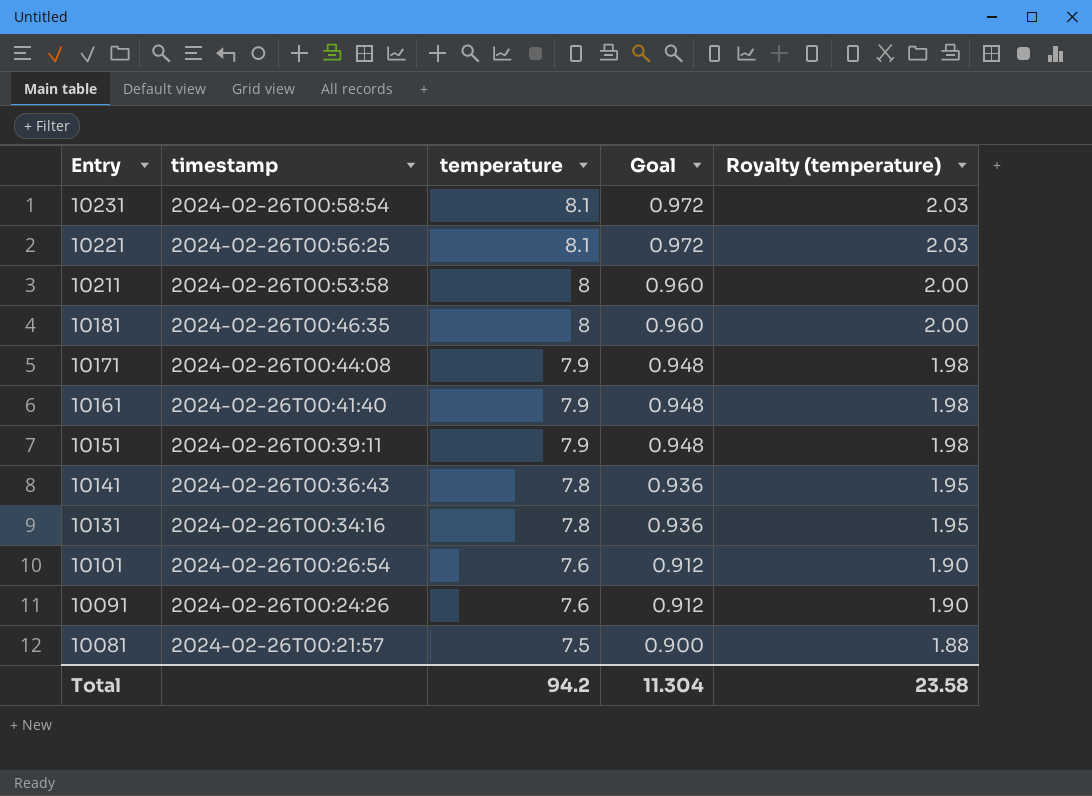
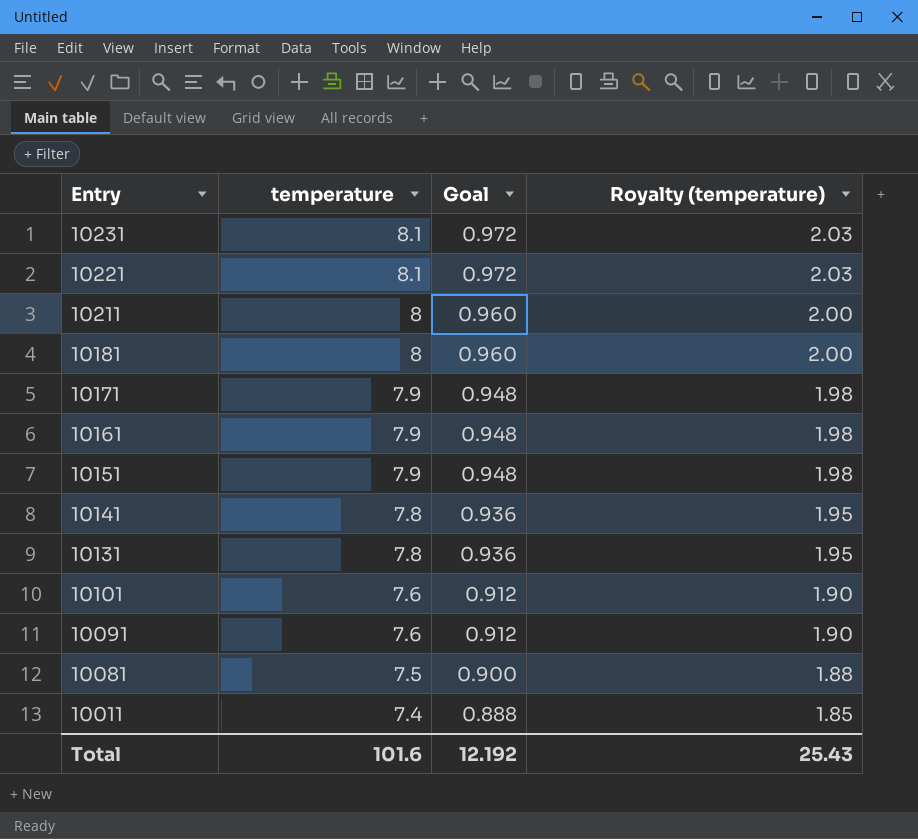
column timestamp | position: 2 -> none
row 10011: none -> 7.4 | 0.888 | 1.85
Total | temperature: 94.2 -> 101.6
Total | Goal: 11.304 -> 12.192
Total | Royalty (temperature): 23.58 -> 25.43

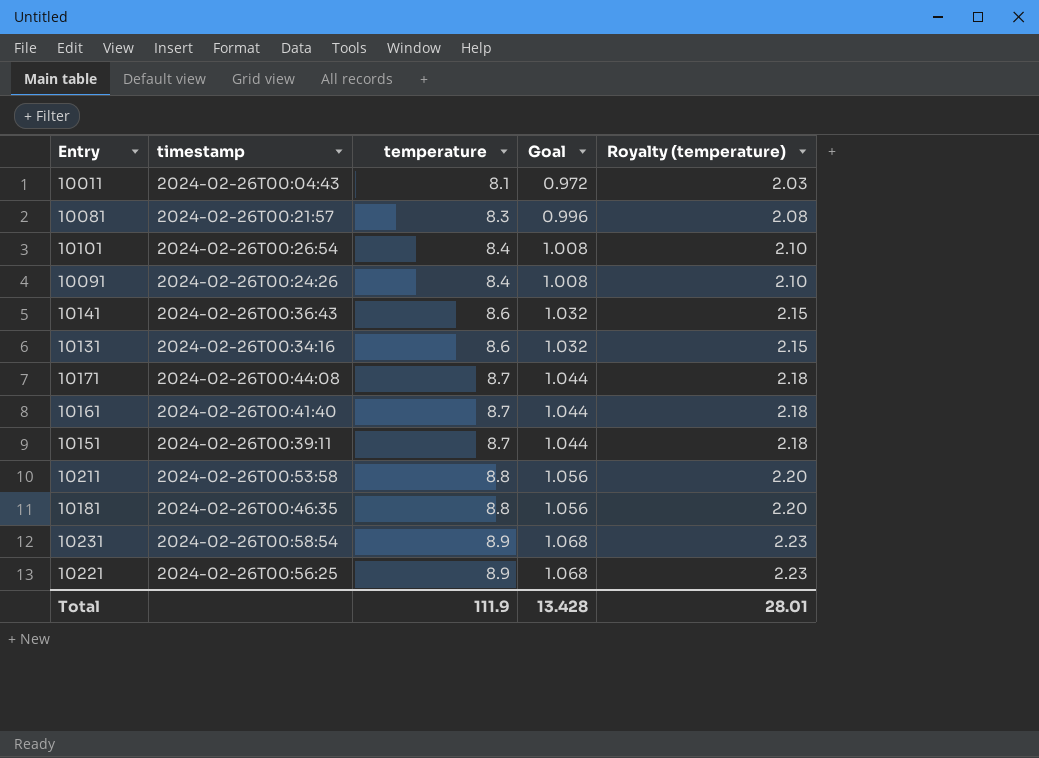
row order: Entry descending -> temperature ascending
column timestamp | position: none -> 2
10011 | temperature: 7.4 -> 8.1
10011 | Goal: 0.888 -> 0.972
10011 | Royalty (temperature): 1.85 -> 2.03
10081 | temperature: 7.5 -> 8.3
10081 | Goal: 0.900 -> 0.996
10081 | Royalty (temperature): 1.88 -> 2.08
10101 | temperature: 7.6 -> 8.4
10101 | Goal: 0.912 -> 1.008
10101 | Royalty (temperature): 1.90 -> 2.10
10091 | temperature: 7.6 -> 8.4
10091 | Goal: 0.912 -> 1.008
10091 | Royalty (temperature): 1.90 -> 2.10
10141 | temperature: 7.8 -> 8.6
10141 | Goal: 0.936 -> 1.032
10141 | Royalty (temperature): 1.95 -> 2.15
10131 | temperature: 7.8 -> 8.6
10131 | Goal: 0.936 -> 1.032
10131 | Royalty (temperature): 1.95 -> 2.15
10171 | temperature: 7.9 -> 8.7
10171 | Goal: 0.948 -> 1.044
10171 | Royalty (temperature): 1.98 -> 2.18
10161 | temperature: 7.9 -> 8.7
10161 | Goal: 0.948 -> 1.044
10161 | Royalty (temperature): 1.98 -> 2.18
10151 | temperature: 7.9 -> 8.7
10151 | Goal: 0.948 -> 1.044
10151 | Royalty (temperature): 1.98 -> 2.18
10211 | temperature: 8 -> 8.8
10211 | Goal: 0.960 -> 1.056
10211 | Royalty (temperature): 2.00 -> 2.20
10181 | temperature: 8 -> 8.8
10181 | Goal: 0.960 -> 1.056
10181 | Royalty (temperature): 2.00 -> 2.20
10231 | temperature: 8.1 -> 8.9
10231 | Goal: 0.972 -> 1.068
10231 | Royalty (temperature): 2.03 -> 2.23
10221 | temperature: 8.1 -> 8.9
10221 | Goal: 0.972 -> 1.068
10221 | Royalty (temperature): 2.03 -> 2.23
Total | temperature: 101.6 -> 111.9
Total | Goal: 12.192 -> 13.428
Total | Royalty (temperature): 25.43 -> 28.01

